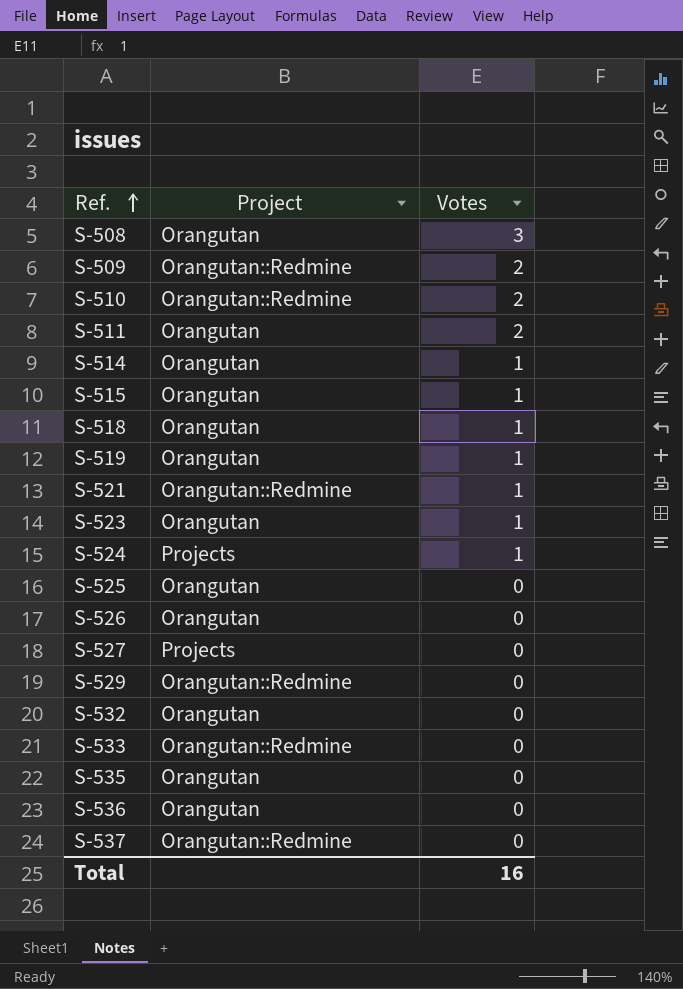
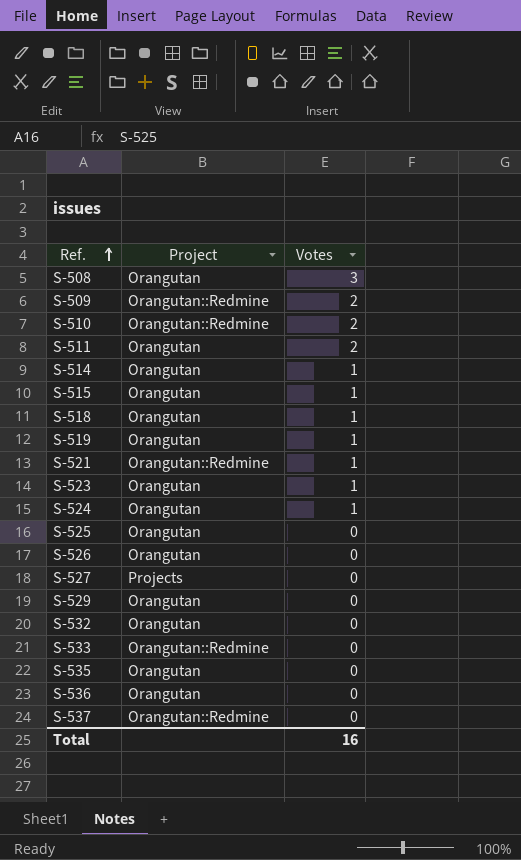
S-524 | Project: Projects -> Orangutan
S-529 | Project: Orangutan::Redmine -> Orangutan

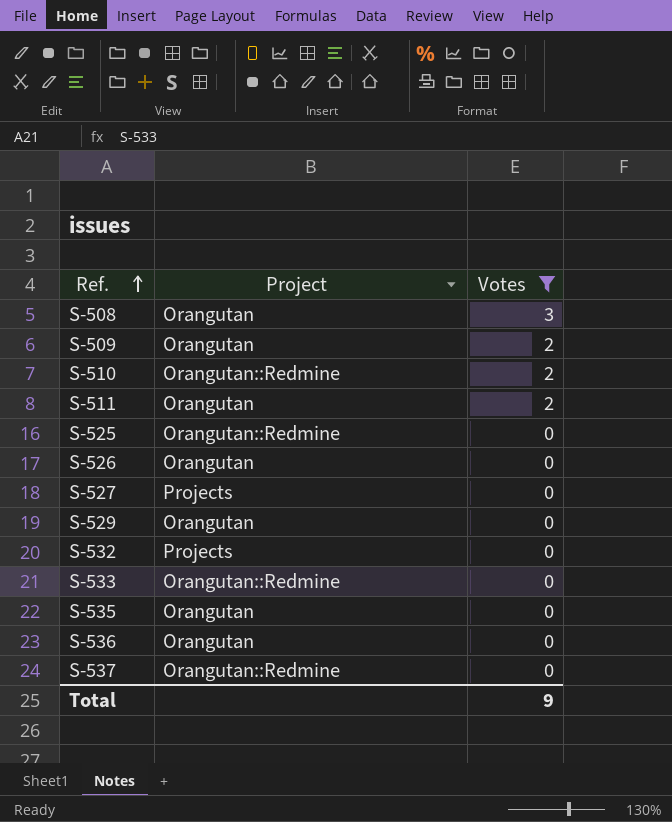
filter: none -> Votes != 1
S-509 | Project: Orangutan::Redmine -> Orangutan
S-525 | Project: Orangutan -> Orangutan::Redmine
S-532 | Project: Orangutan -> Projects
Total | Votes: 16 -> 9

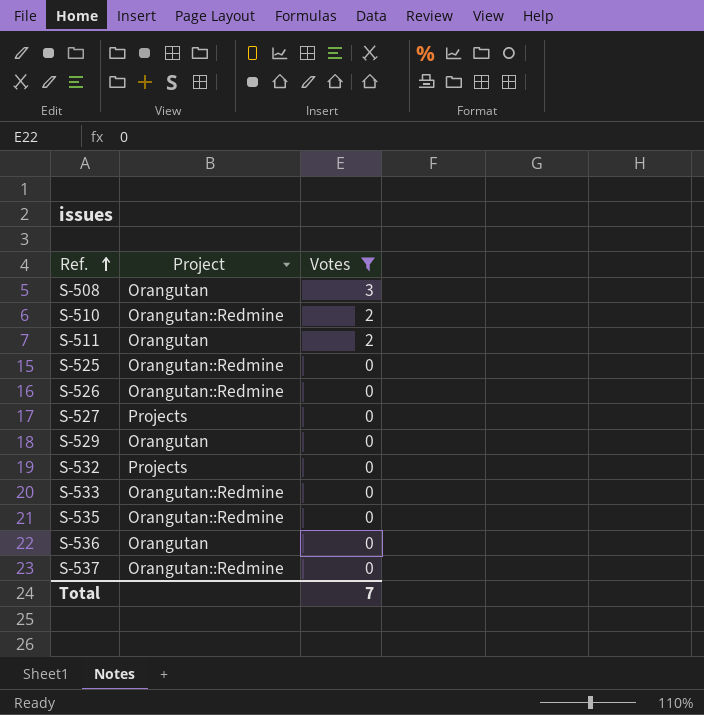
row S-509: Orangutan | 2 -> none
S-526 | Project: Orangutan -> Orangutan::Redmine
S-535 | Project: Orangutan -> Orangutan::Redmine
Total | Votes: 9 -> 7

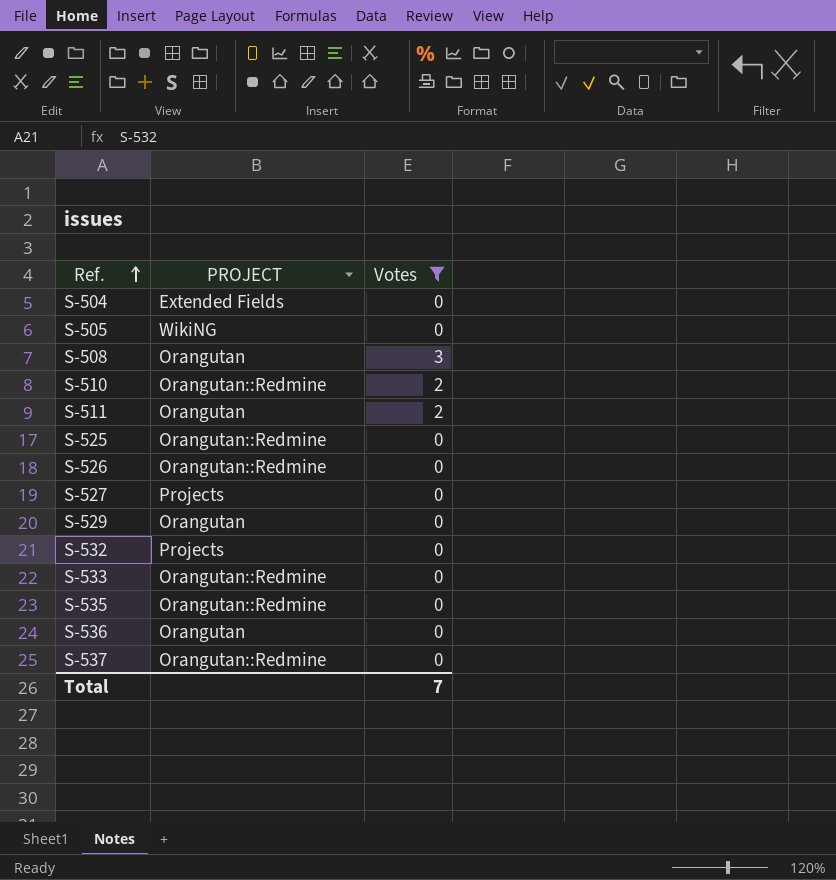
column name: Project -> PROJECT
row S-504: none -> Extended Fields | 0
row S-505: none -> WikiNG | 0

